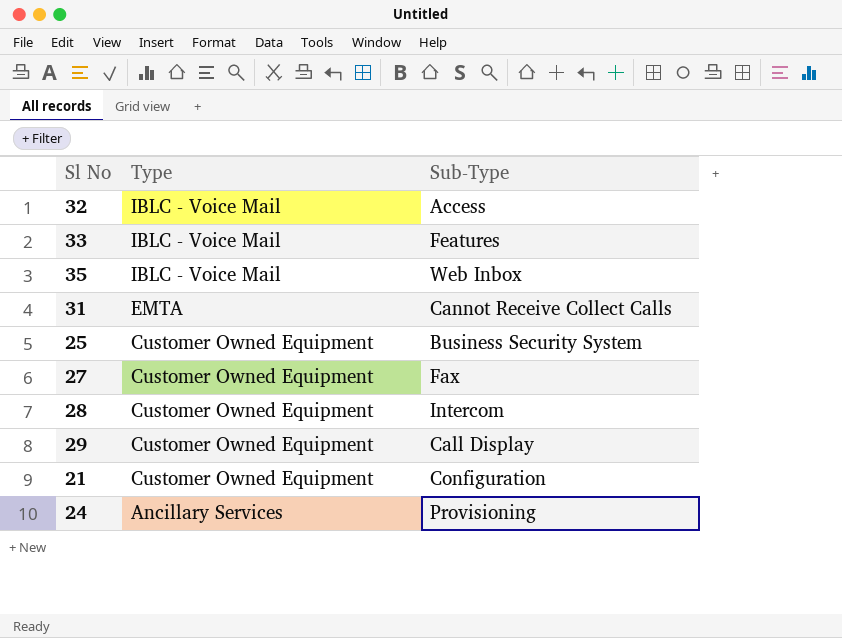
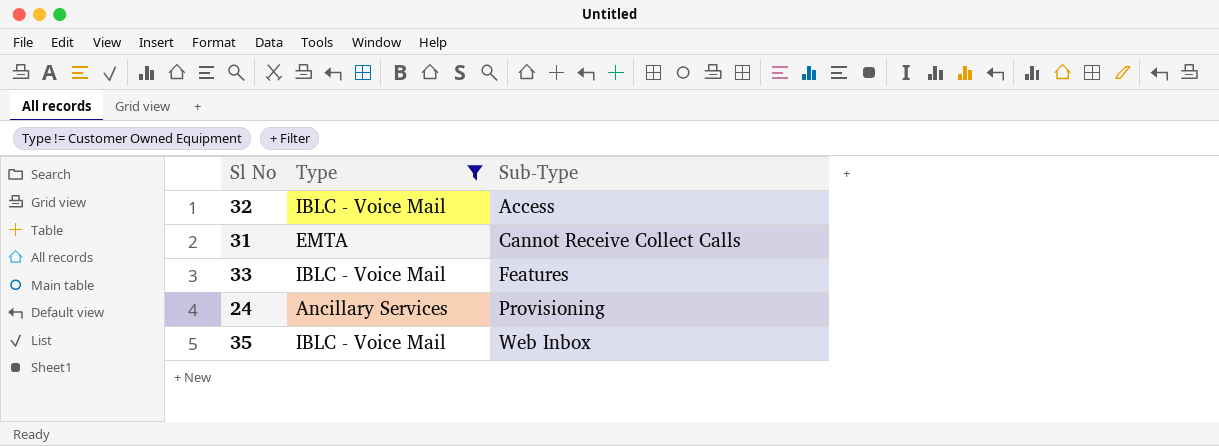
filter: none -> Type != Customer Owned Equipment
row order: Type descending -> Sub-Type ascending

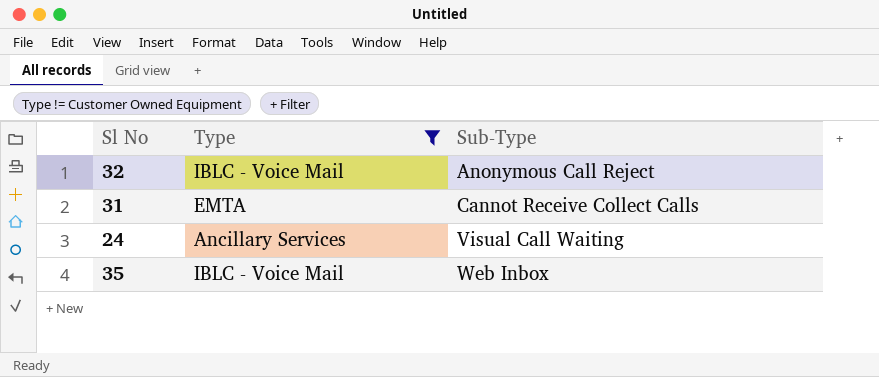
row 33: IBLC - Voice Mail | Features -> none
32 | Sub-Type: Access -> Anonymous Call Reject
24 | Sub-Type: Provisioning -> Visual Call Waiting

